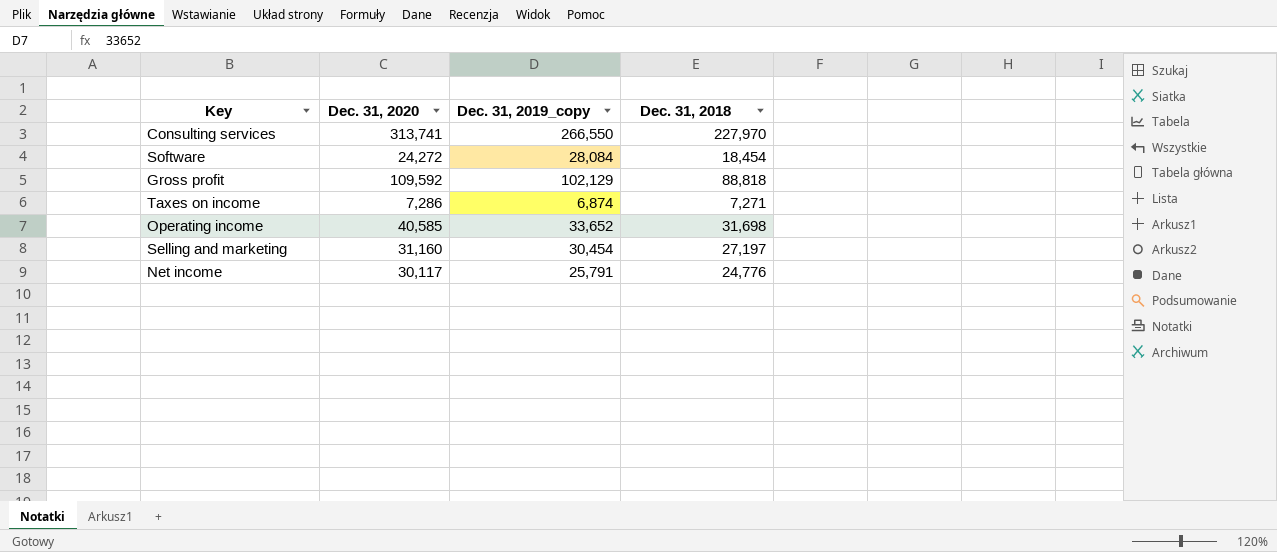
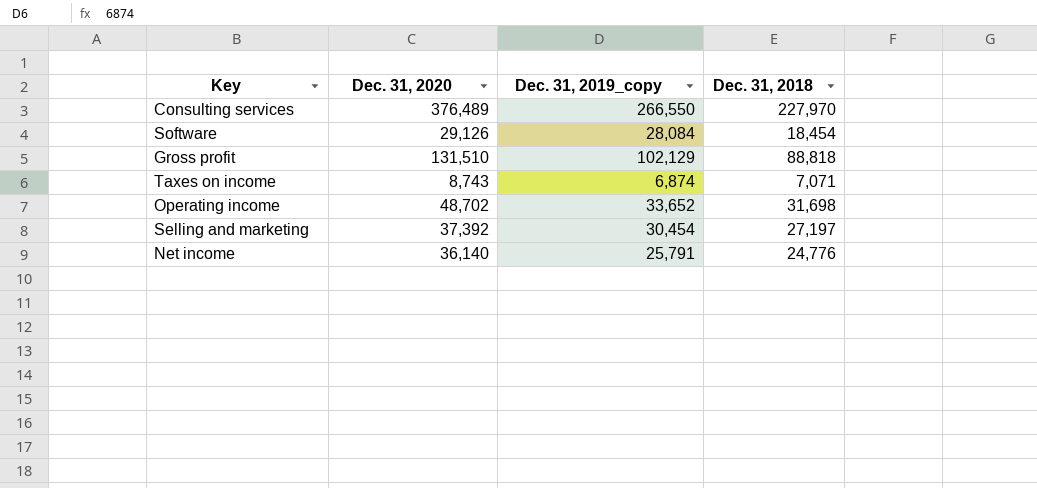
Consulting services | Dec. 31, 2020: 313,741 -> 376,489
Software | Dec. 31, 2020: 24,272 -> 29,126
Gross profit | Dec. 31, 2020: 109,592 -> 131,510
Taxes on income | Dec. 31, 2020: 7,286 -> 8,743
Taxes on income | Dec. 31, 2018: 7,271 -> 7,071
Operating income | Dec. 31, 2020: 40,585 -> 48,702
Selling and marketing | Dec. 31, 2020: 31,160 -> 37,392
Net income | Dec. 31, 2020: 30,117 -> 36,140

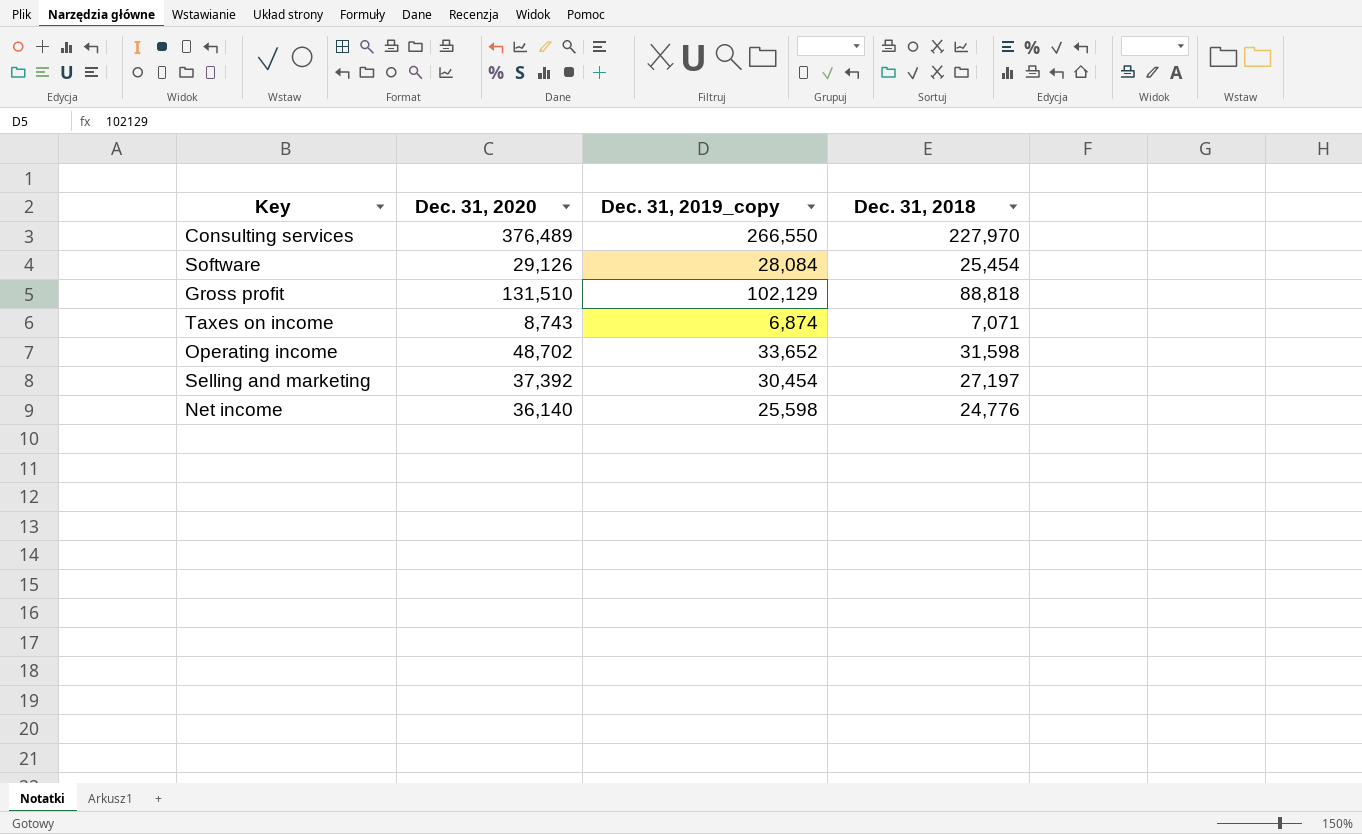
Software | Dec. 31, 2018: 18,454 -> 25,454
Operating income | Dec. 31, 2018: 31,698 -> 31,598
Net income | Dec. 31, 2019_copy: 25,791 -> 25,598

